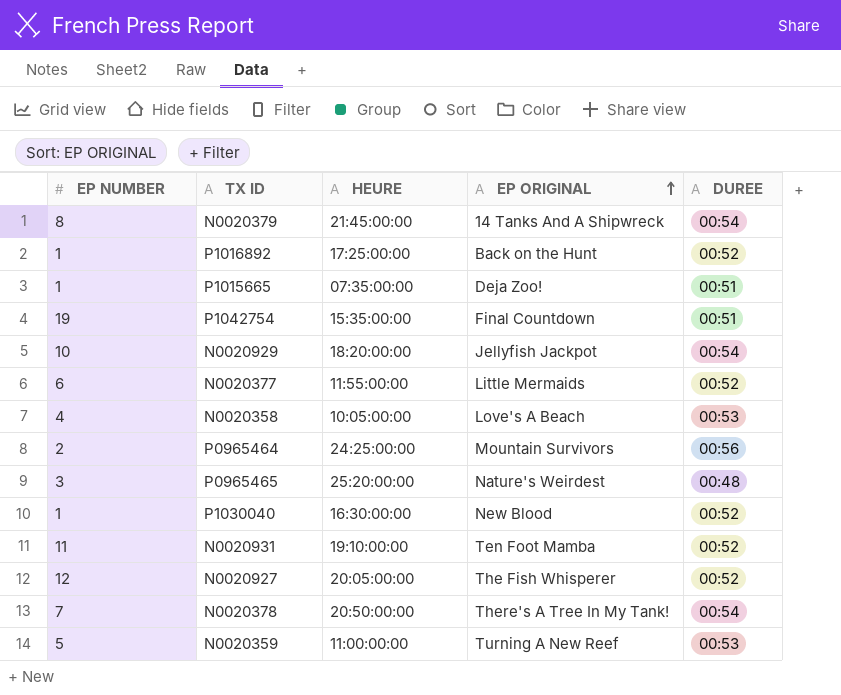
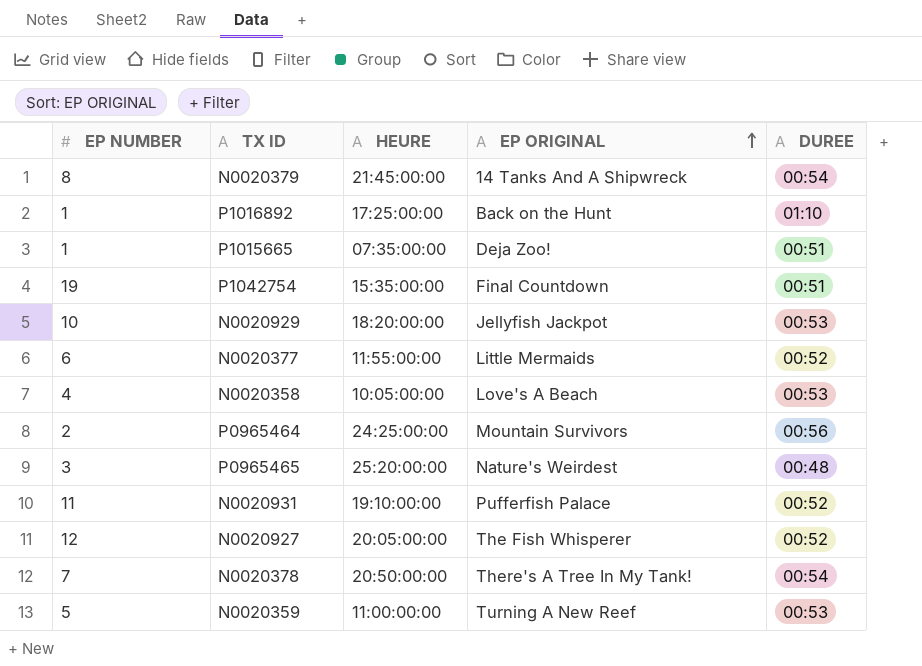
row P1030040: 1 | 16:30:00:00 | New Blood | 00:52 -> none
P1016892 | DUREE: 00:52 -> 01:10
N0020929 | DUREE: 00:54 -> 00:53
N0020931 | EP ORIGINAL: Ten Foot Mamba -> Pufferfish Palace

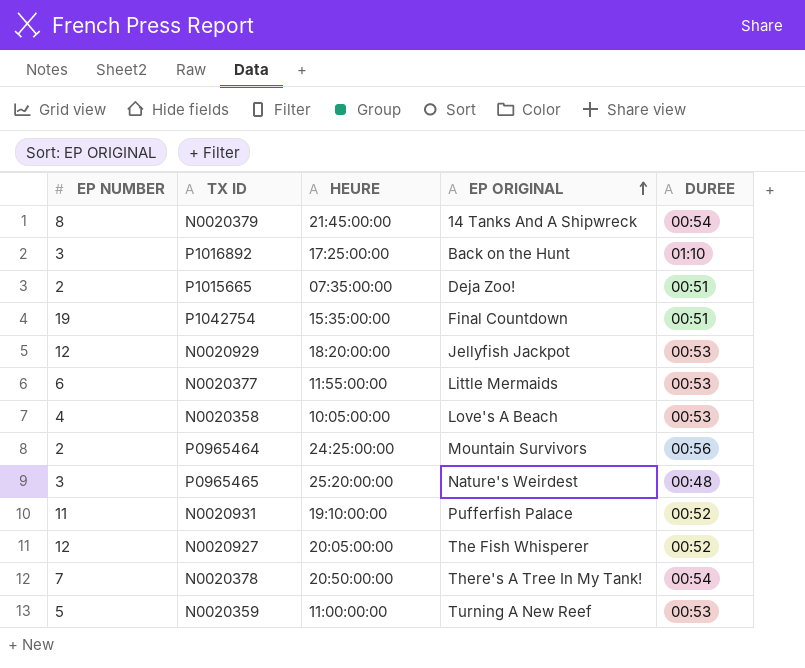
P1016892 | EP NUMBER: 1 -> 3
P1015665 | EP NUMBER: 1 -> 2
N0020929 | EP NUMBER: 10 -> 12
N0020377 | DUREE: 00:52 -> 00:53

